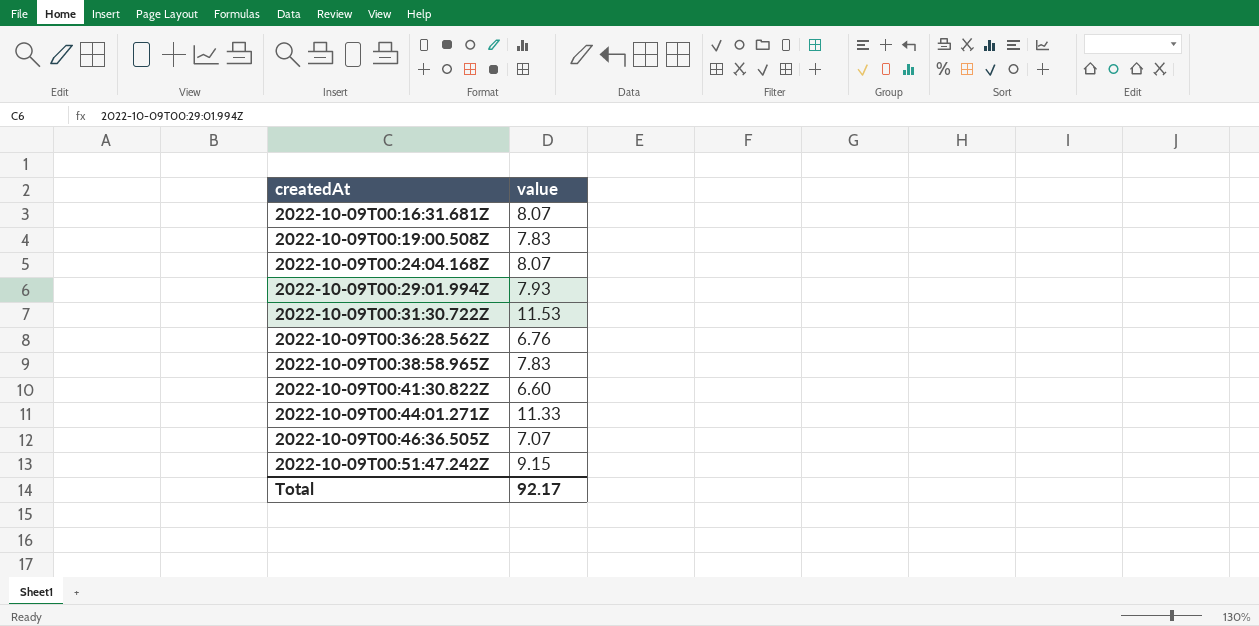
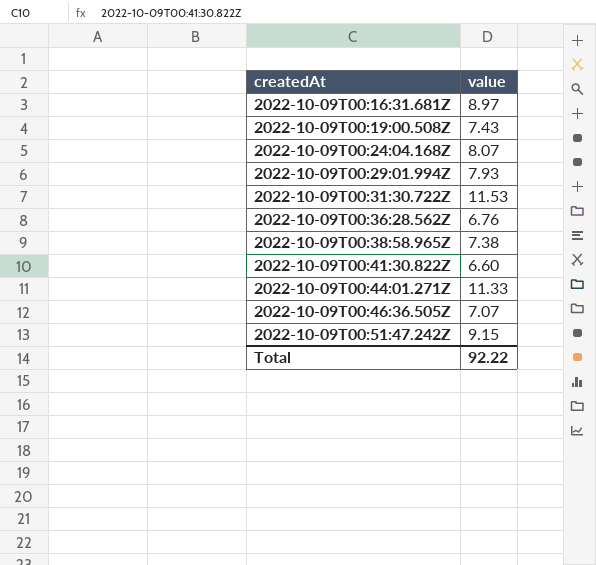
2022-10-09T00:16:31.681Z | value: 8.07 -> 8.97
2022-10-09T00:19:00.508Z | value: 7.83 -> 7.43
2022-10-09T00:38:58.965Z | value: 7.83 -> 7.38
Total | value: 92.17 -> 92.22

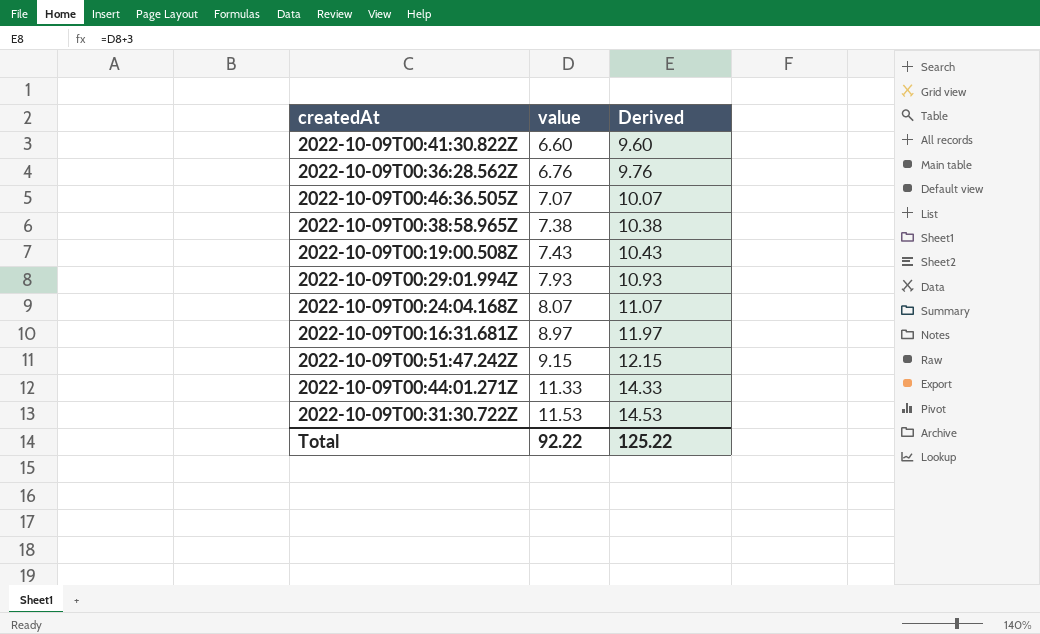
row order: createdAt ascending -> value ascending
column Derived | formula: none -> [value] + 3

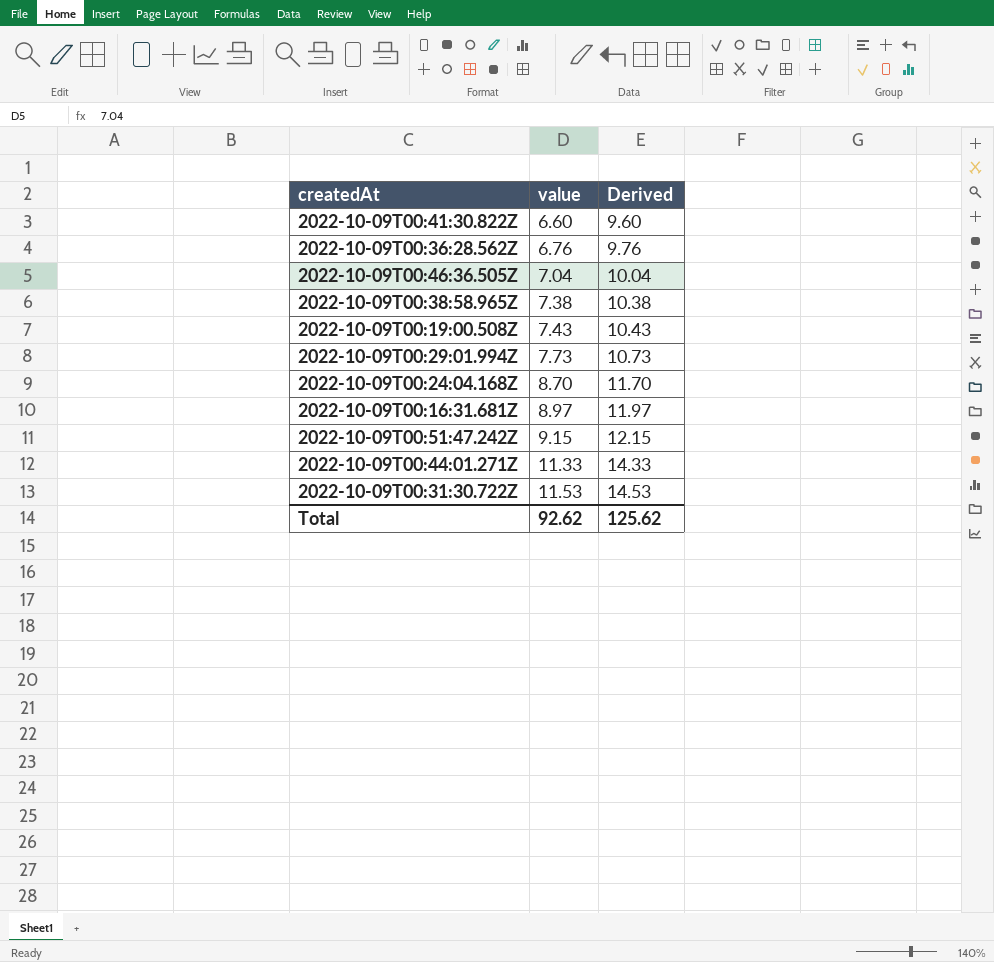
2022-10-09T00:46:36.505Z | value: 7.07 -> 7.04
2022-10-09T00:46:36.505Z | Derived: 10.07 -> 10.04
2022-10-09T00:29:01.994Z | value: 7.93 -> 7.73
2022-10-09T00:29:01.994Z | Derived: 10.93 -> 10.73
2022-10-09T00:24:04.168Z | value: 8.07 -> 8.70
2022-10-09T00:24:04.168Z | Derived: 11.07 -> 11.70
Total | value: 92.22 -> 92.62
Total | Derived: 125.22 -> 125.62

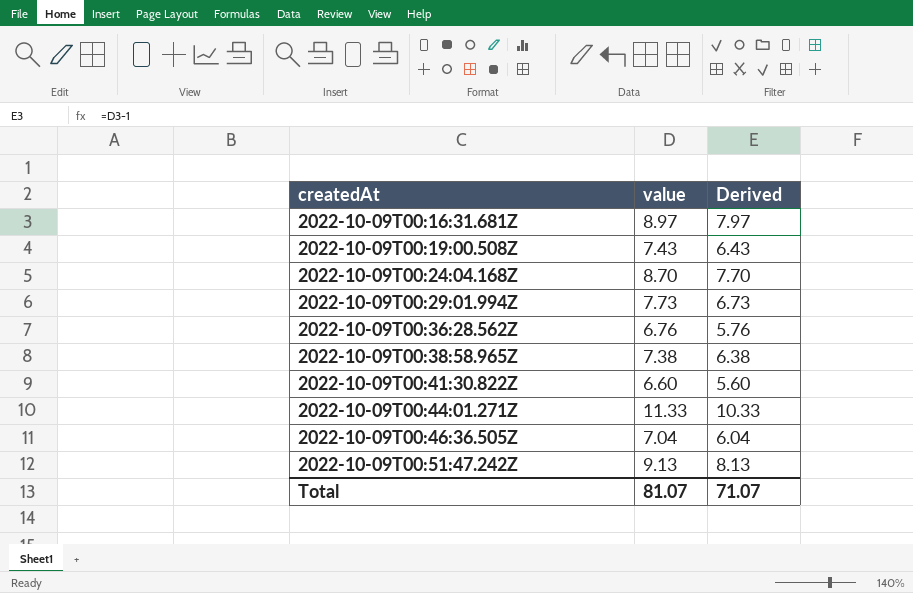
row order: value ascending -> createdAt ascending
column Derived | formula: [value] + 3 -> [value] - 1
row 2022-10-09T00:31:30.722Z: 11.53 | 14.53 -> none
2022-10-09T00:51:47.242Z | value: 9.15 -> 9.13
Total | value: 92.62 -> 81.07
Total | Derived: 125.62 -> 71.07

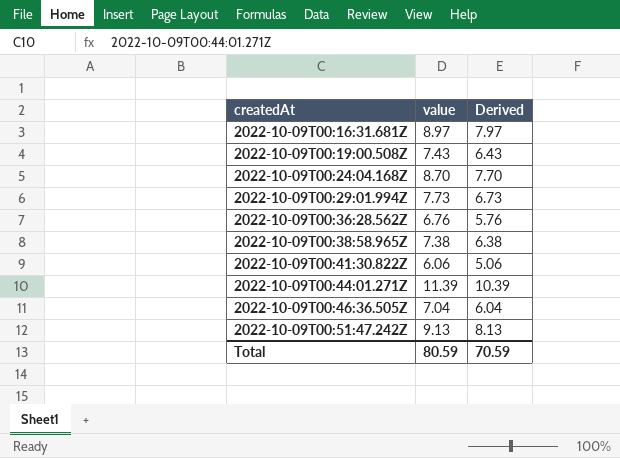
2022-10-09T00:41:30.822Z | value: 6.60 -> 6.06
2022-10-09T00:41:30.822Z | Derived: 5.60 -> 5.06
2022-10-09T00:44:01.271Z | value: 11.33 -> 11.39
2022-10-09T00:44:01.271Z | Derived: 10.33 -> 10.39
Total | value: 81.07 -> 80.59
Total | Derived: 71.07 -> 70.59

